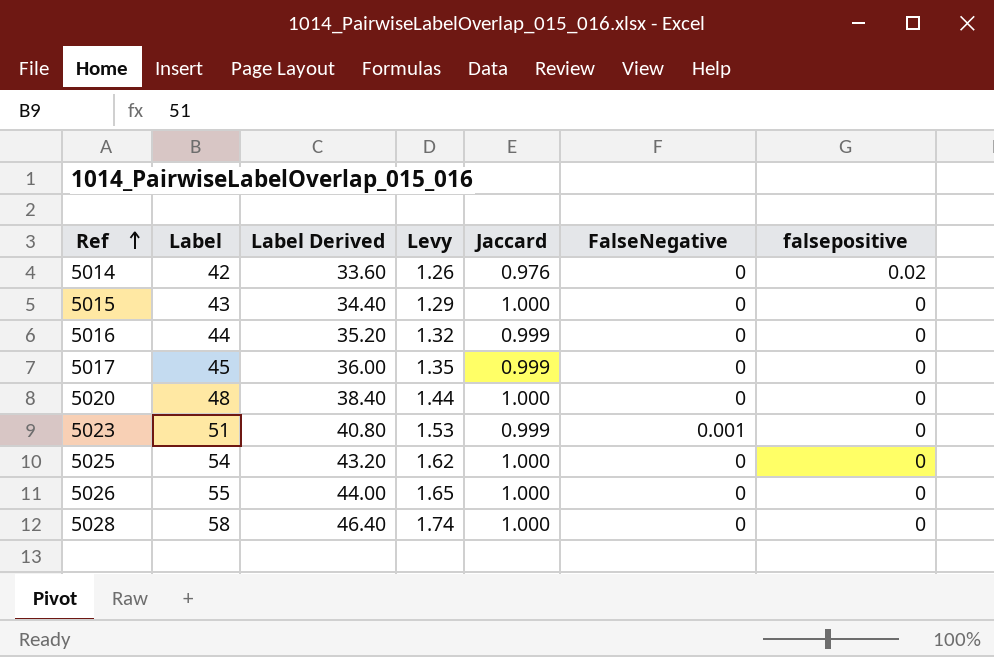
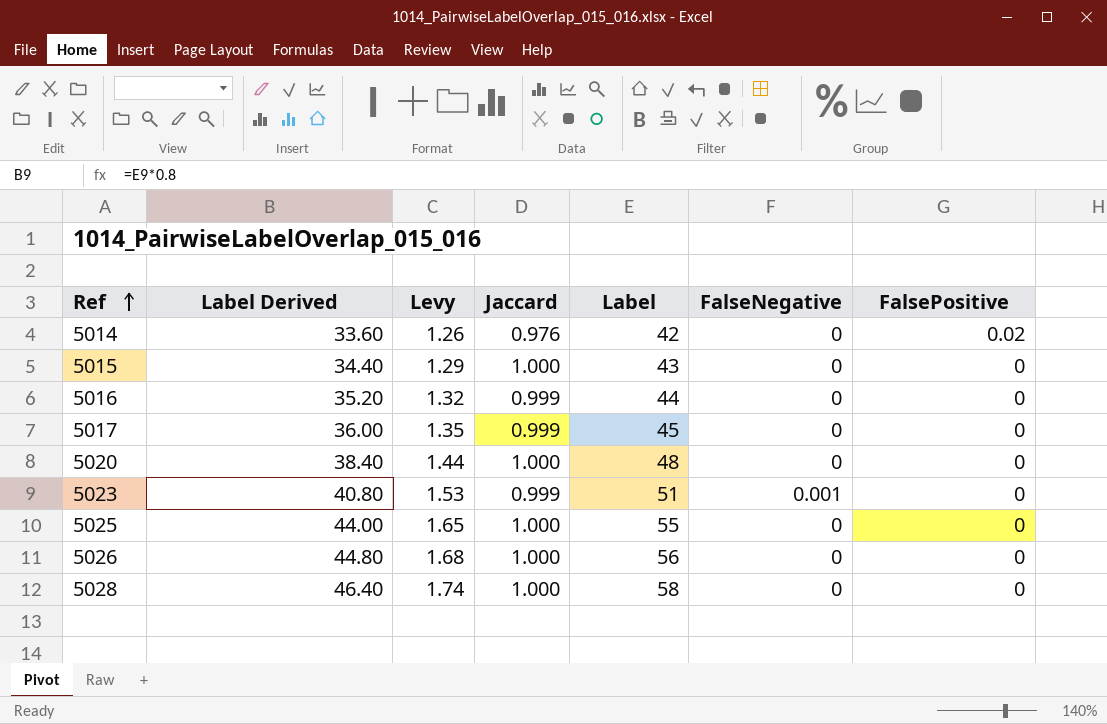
column Label | position: 2 -> 5
column name: falsepositive -> FalsePositive
5025 | Label Derived: 43.20 -> 44.00
5025 | Levy: 1.62 -> 1.65
5025 | Label: 54 -> 55
5026 | Label Derived: 44.00 -> 44.80
5026 | Levy: 1.65 -> 1.68
5026 | Label: 55 -> 56

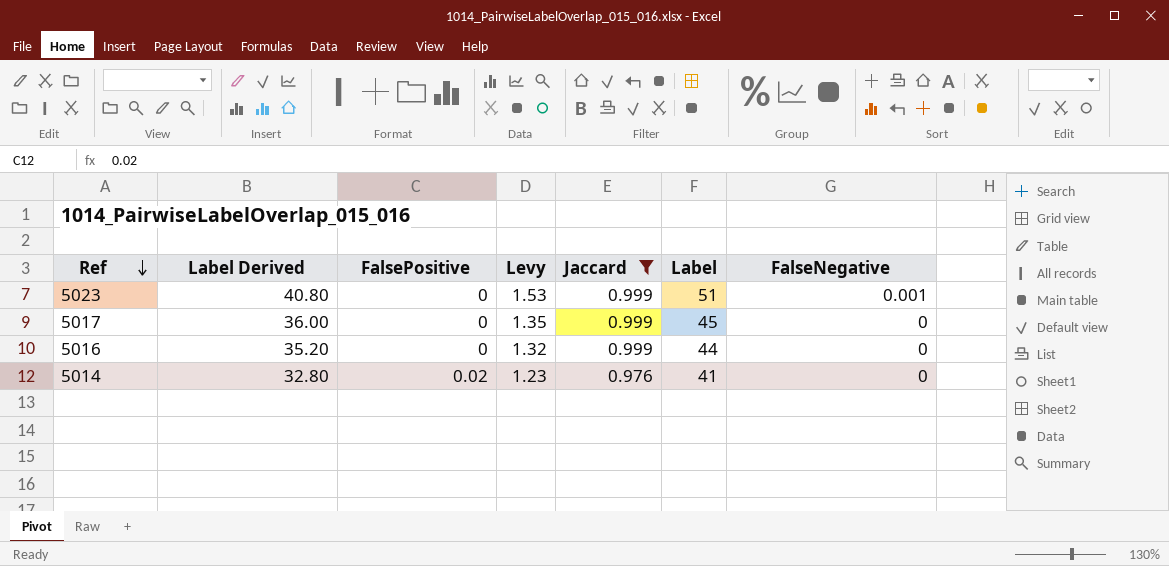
filter: none -> Jaccard != 1.000
row order: Ref ascending -> Ref descending
column FalsePositive | position: 7 -> 3
5014 | Label Derived: 33.60 -> 32.80
5014 | Levy: 1.26 -> 1.23
5014 | Label: 42 -> 41

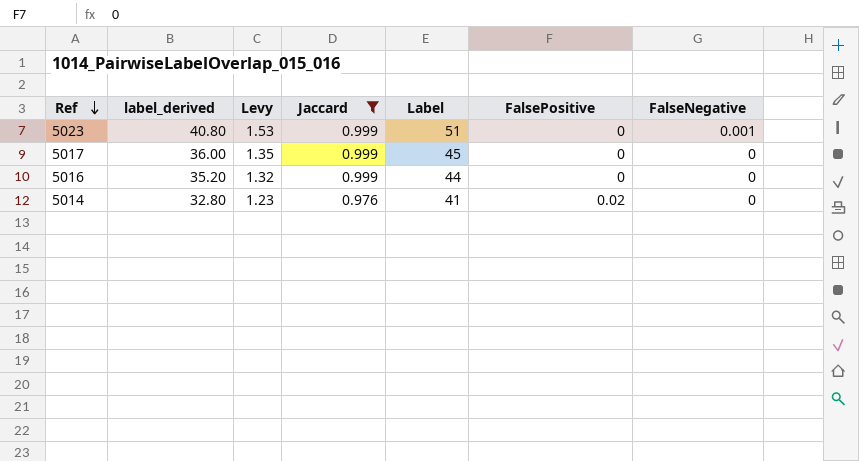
column name: Label Derived -> label_derived
column FalsePositive | position: 3 -> 6

